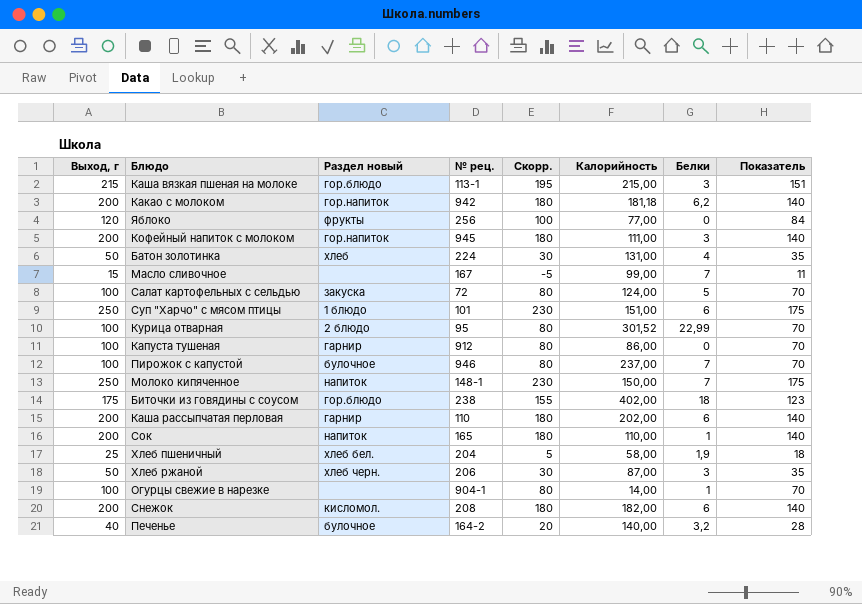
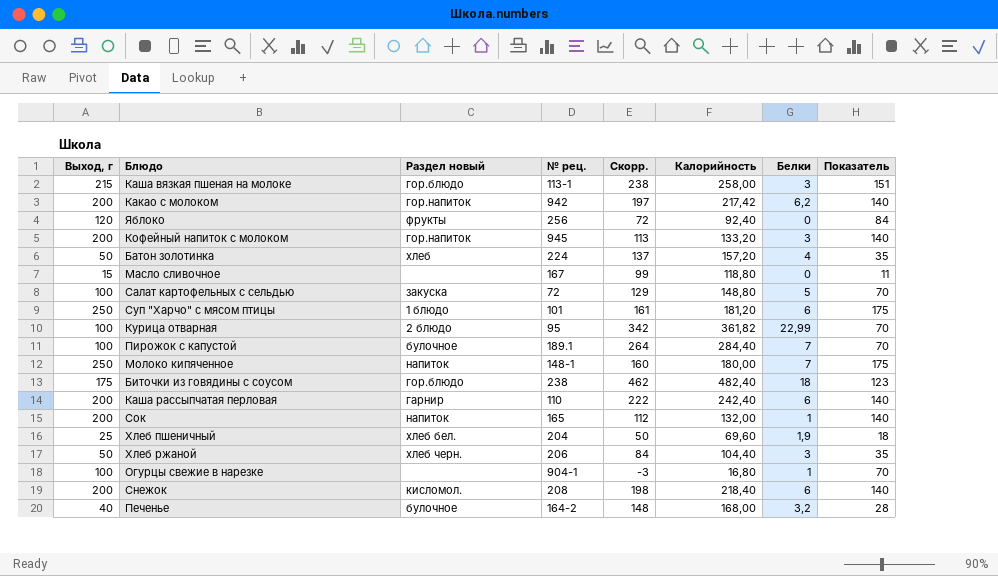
column Скорр. | formula: [Выход, г] - 20 -> [Калорийность] - 20
row Капуста тушеная: 100 | гарнир | 912 | 80 | 86,00 | 0 | 70 -> none
Каша вязкая пшеная на молоке | Калорийность: 215,00 -> 258,00
Какао с молоком | Калорийность: 181,18 -> 217,42
Яблоко | Калорийность: 77,00 -> 92,40
Кофейный напиток с молоком | Калорийность: 111,00 -> 133,20
Батон золотинка | Калорийность: 131,00 -> 157,20
Масло сливочное | Калорийность: 99,00 -> 118,80
Масло сливочное | Белки: 7 -> 0
Салат картофельных с сельдью | Калорийность: 124,00 -> 148,80
Суп "Харчо" с мясом птицы | Калорийность: 151,00 -> 181,20
Курица отварная | Калорийность: 301,52 -> 361,82
Пирожок с капустой | № рец.: 946 -> 189.1
Пирожок с капустой | Калорийность: 237,00 -> 284,40
Молоко кипяченное | Калорийность: 150,00 -> 180,00
Биточки из говядины с соусом | Калорийность: 402,00 -> 482,40
Каша рассыпчатая перловая | Калорийность: 202,00 -> 242,40
Сок | Калорийность: 110,00 -> 132,00
Хлеб пшеничный | Калорийность: 58,00 -> 69,60
Хлеб ржаной | Калорийность: 87,00 -> 104,40
Огурцы свежие в нарезке | Калорийность: 14,00 -> 16,80
Снежок | Калорийность: 182,00 -> 218,40
Печенье | Калорийность: 140,00 -> 168,00

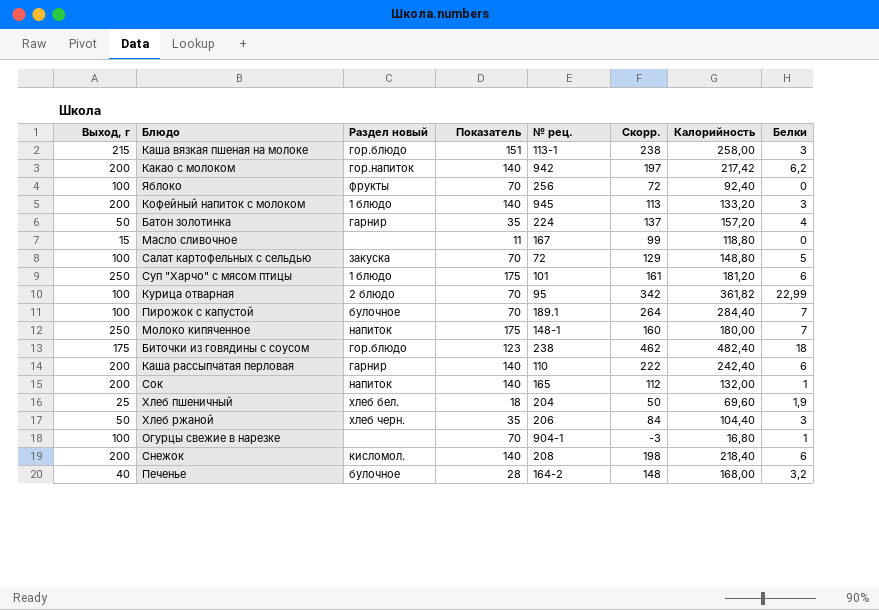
column Показатель | position: 8 -> 4
Яблоко | Выход, г: 120 -> 100
Яблоко | Показатель: 84 -> 70
Кофейный напиток с молоком | Раздел новый: гор.напиток -> 1 блюдо
Батон золотинка | Раздел новый: хлеб -> гарнир

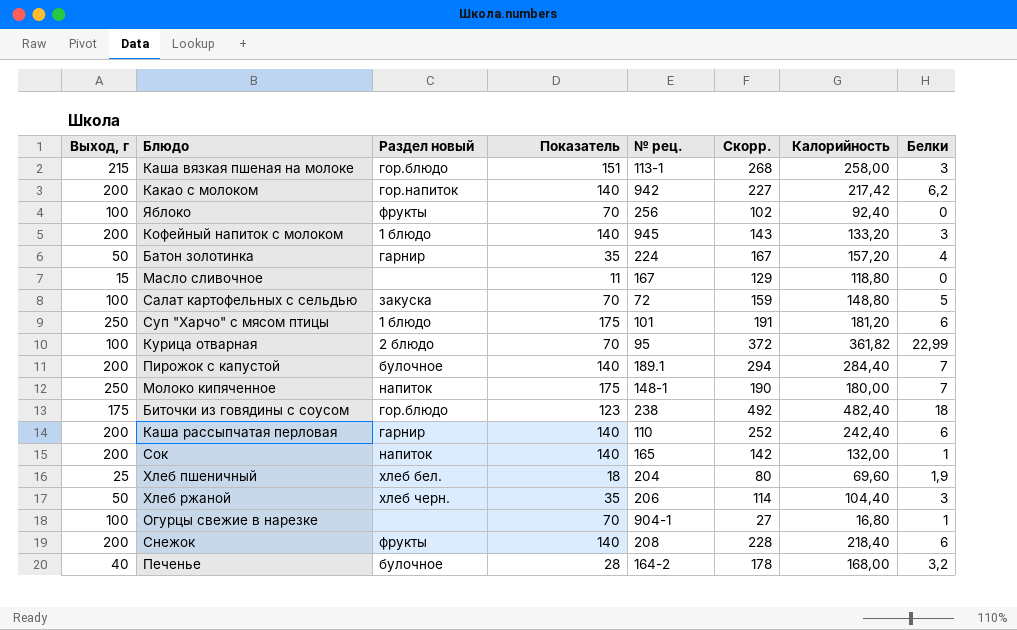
column Скорр. | formula: [Калорийность] - 20 -> [Калорийность] + 10
Пирожок с капустой | Выход, г: 100 -> 200
Пирожок с капустой | Показатель: 70 -> 140
Снежок | Раздел новый: кисломол. -> фрукты

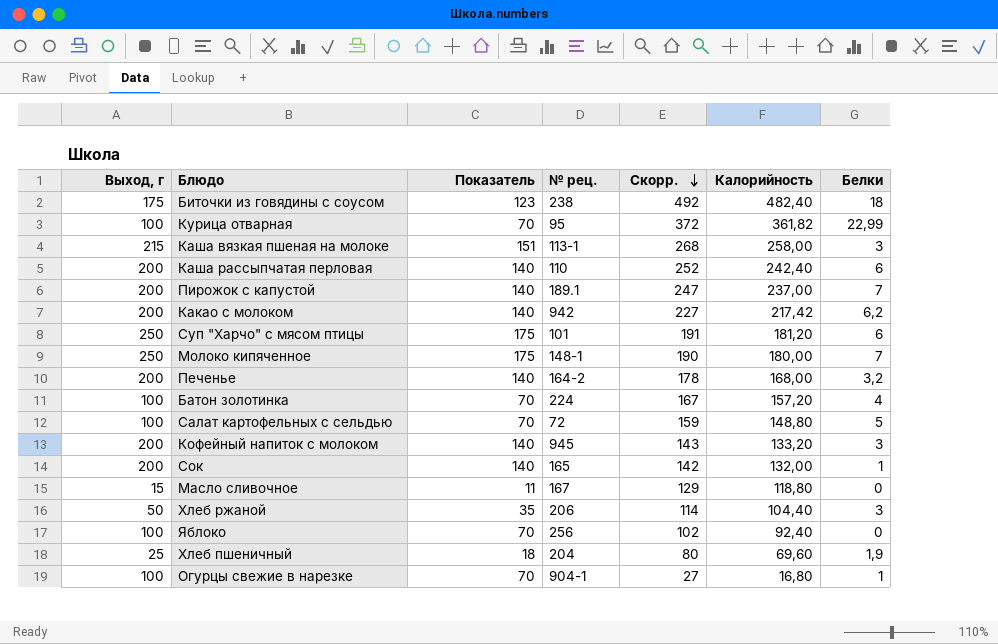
row order: none -> Скорр. descending
column Раздел новый | position: 3 -> none
row Снежок: 200 | фрукты | 140 | 208 | 228 | 218,40 | 6 -> none
Пирожок с капустой | Скорр.: 294 -> 247
Пирожок с капустой | Калорийность: 284,40 -> 237,00
Печенье | Выход, г: 40 -> 200
Печенье | Показатель: 28 -> 140
Батон золотинка | Выход, г: 50 -> 100
Батон золотинка | Показатель: 35 -> 70

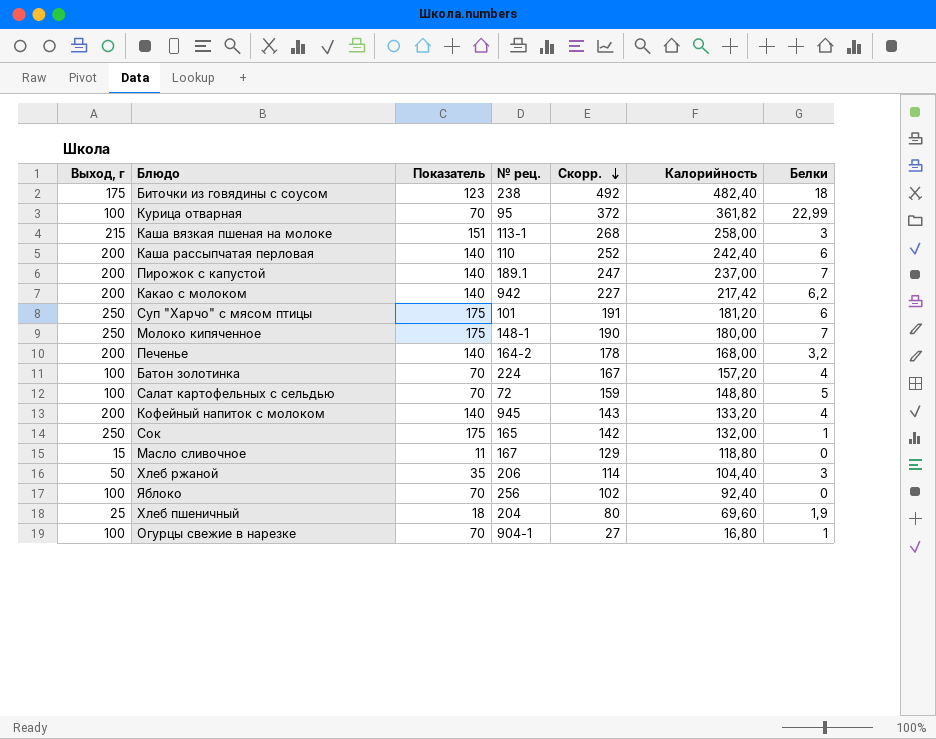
Кофейный напиток с молоком | Белки: 3 -> 4
Сок | Выход, г: 200 -> 250
Сок | Показатель: 140 -> 175

